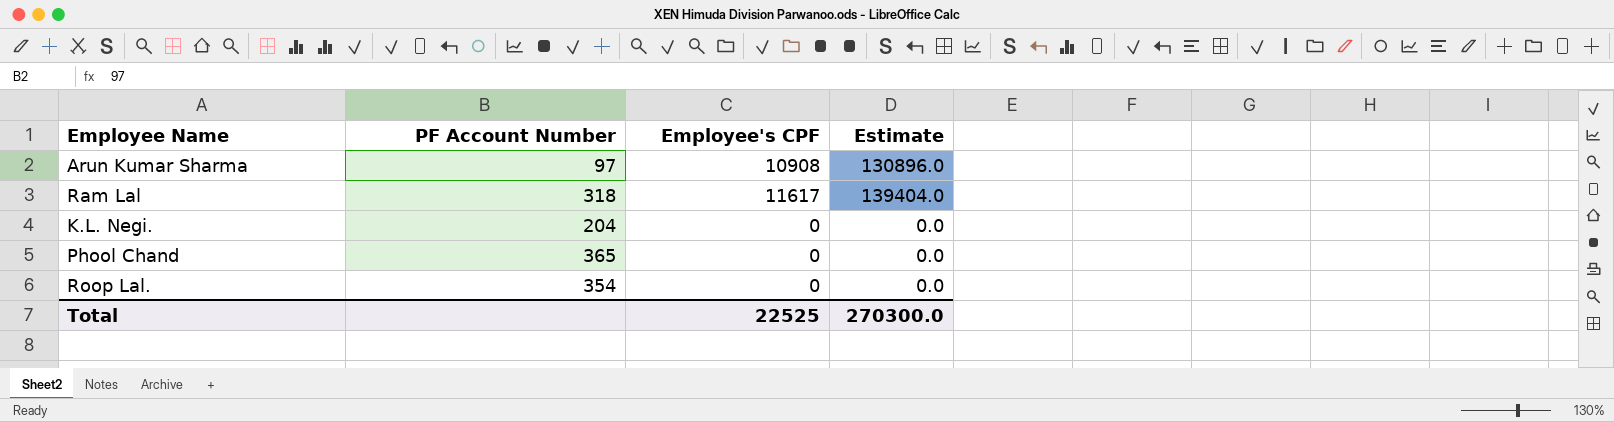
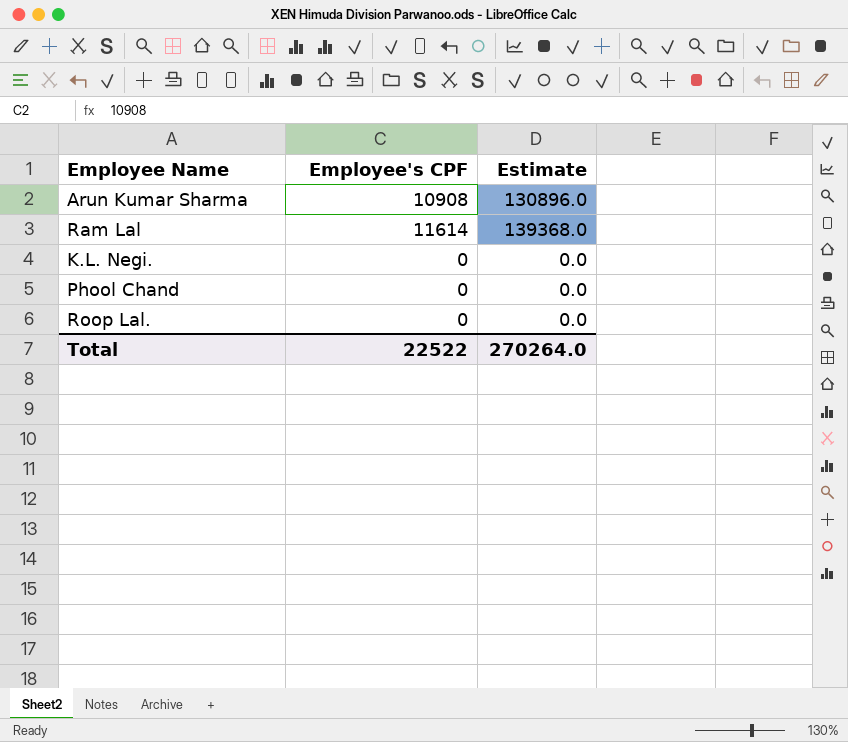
column PF Account Number | position: 2 -> none
Ram Lal | Employee's CPF: 11617 -> 11614
Ram Lal | Estimate: 139404.0 -> 139368.0
Total | Employee's CPF: 22525 -> 22522
Total | Estimate: 270300.0 -> 270264.0

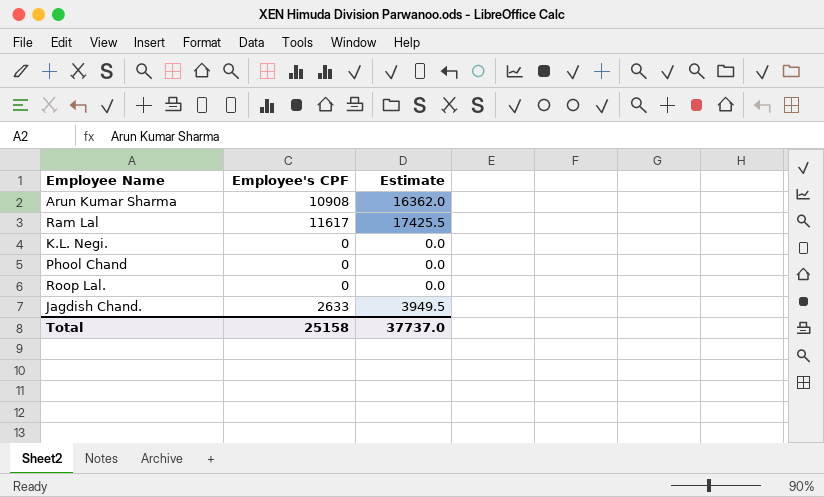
column Estimate | formula: [Employee's CPF] * 12 -> [Employee's CPF] * 1.5
Ram Lal | Employee's CPF: 11614 -> 11617
row Jagdish Chand.: none -> 2633 | 3949.5
Total | Employee's CPF: 22522 -> 25158
Total | Estimate: 270264.0 -> 37737.0

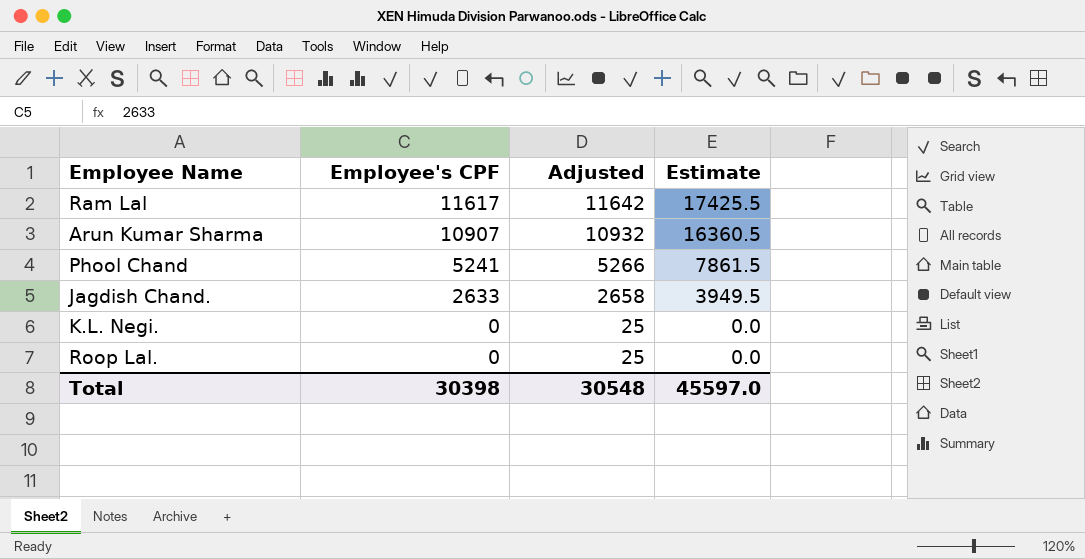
row order: none -> Employee's CPF descending
column Adjusted | formula: none -> [Employee's CPF] + 25
Arun Kumar Sharma | Employee's CPF: 10908 -> 10907
Arun Kumar Sharma | Estimate: 16362.0 -> 16360.5
Phool Chand | Employee's CPF: 0 -> 5241
Phool Chand | Estimate: 0.0 -> 7861.5
Total | Employee's CPF: 25158 -> 30398
Total | Estimate: 37737.0 -> 45597.0

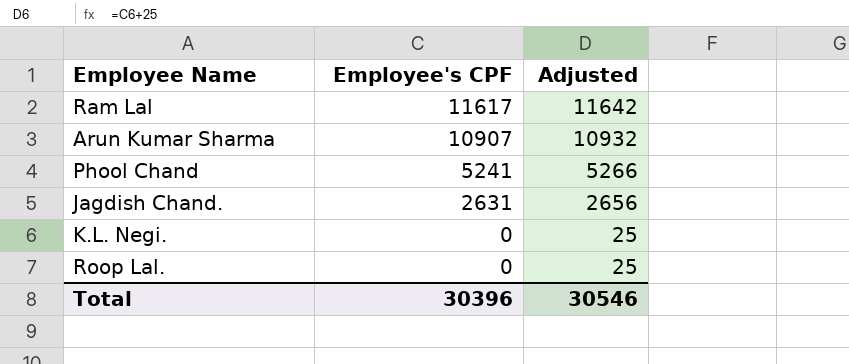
column Estimate | formula: [Employee's CPF] * 1.5 -> none
Jagdish Chand. | Employee's CPF: 2633 -> 2631
Jagdish Chand. | Adjusted: 2658 -> 2656
Total | Employee's CPF: 30398 -> 30396
Total | Adjusted: 30548 -> 30546

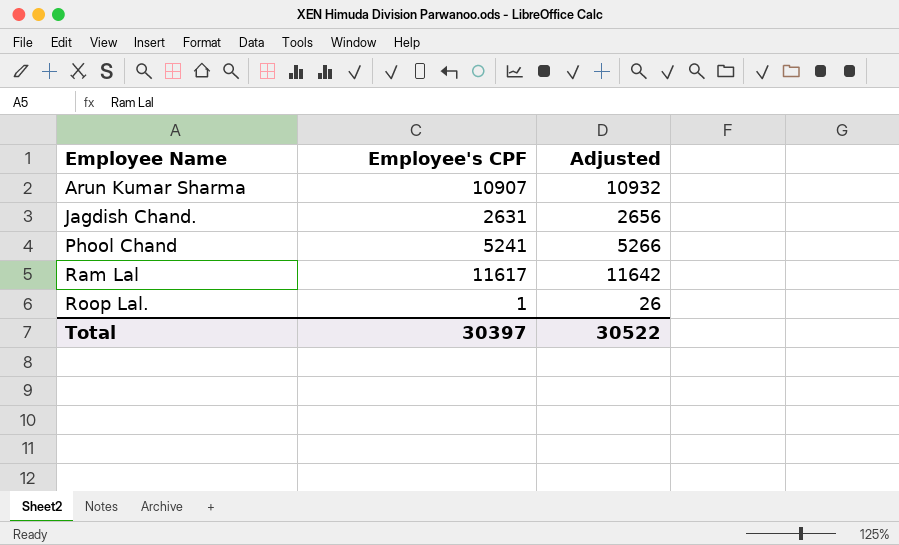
row order: Employee's CPF descending -> Employee Name ascending
row K.L. Negi.: 0 | 25 -> none
Roop Lal. | Employee's CPF: 0 -> 1
Roop Lal. | Adjusted: 25 -> 26
Total | Employee's CPF: 30396 -> 30397
Total | Adjusted: 30546 -> 30522

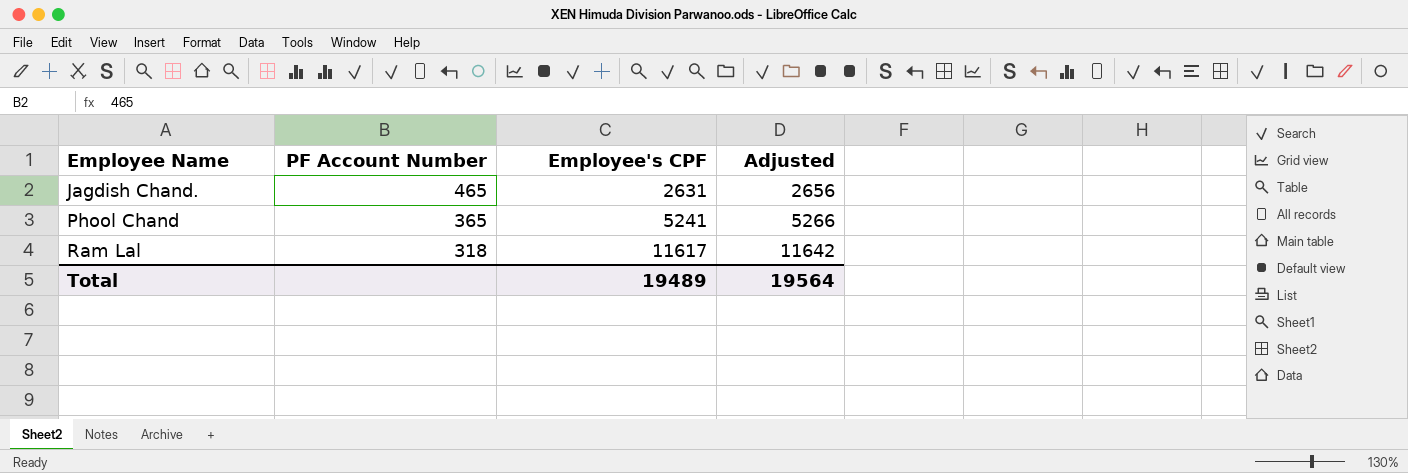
column PF Account Number | position: none -> 2
row Arun Kumar Sharma: 10907 | 10932 -> none
row Roop Lal.: 1 | 26 -> none
Total | Employee's CPF: 30397 -> 19489
Total | Adjusted: 30522 -> 19564

